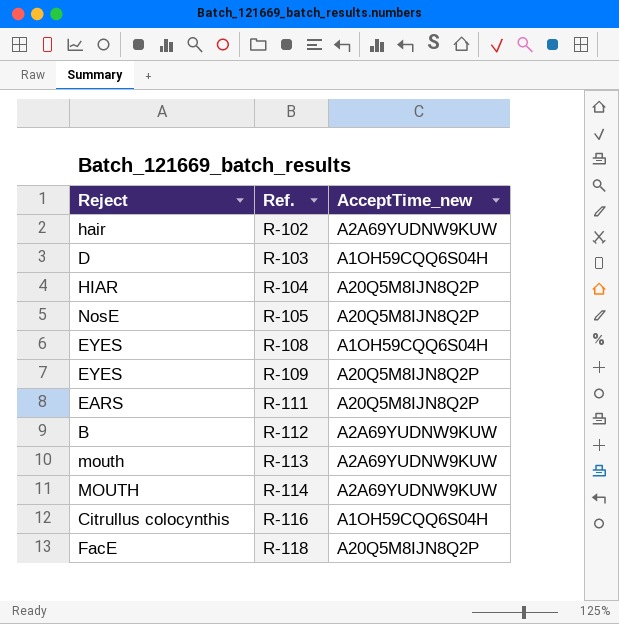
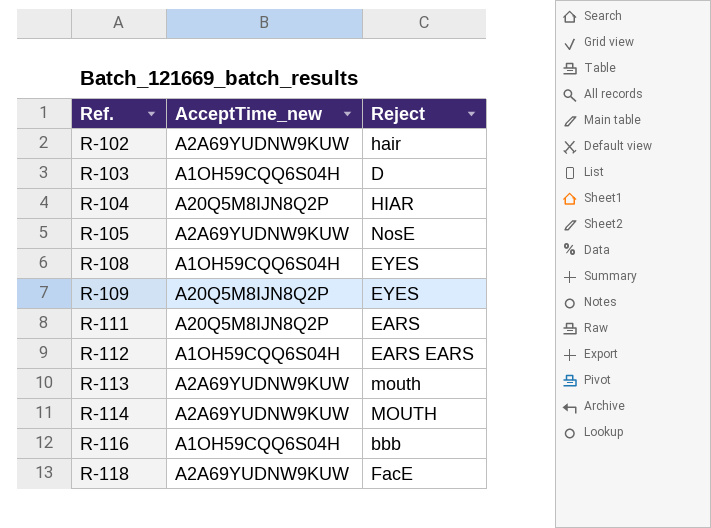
column Reject | position: 1 -> 3
R-105 | AcceptTime_new: A20Q5M8IJN8Q2P -> A2A69YUDNW9KUW
R-112 | AcceptTime_new: A2A69YUDNW9KUW -> A1OH59CQQ6S04H
R-112 | Reject: B -> EARS EARS
R-116 | Reject: Citrullus colocynthis -> bbb
R-118 | AcceptTime_new: A20Q5M8IJN8Q2P -> A2A69YUDNW9KUW

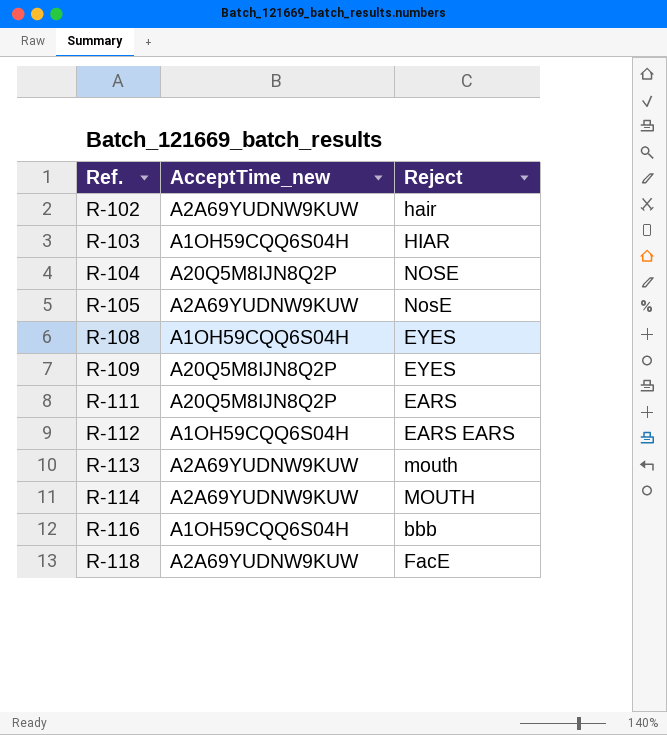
R-103 | Reject: D -> HIAR
R-104 | Reject: HIAR -> NOSE

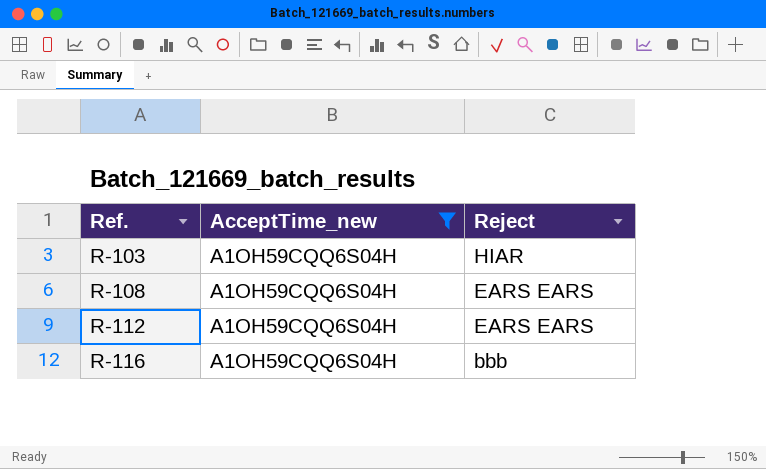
filter: none -> AcceptTime_new = A1OH59CQQ6S04H
R-108 | Reject: EYES -> EARS EARS

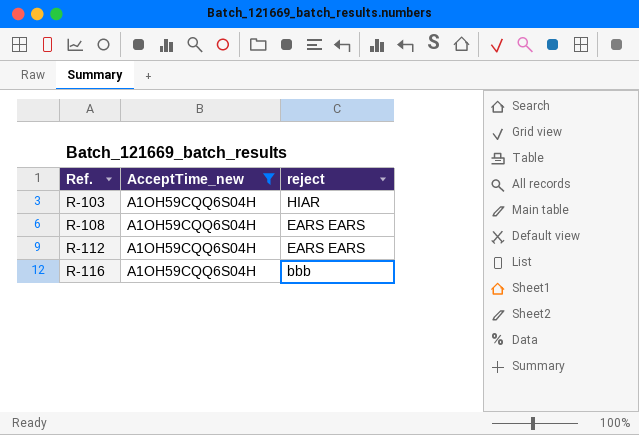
column name: Reject -> reject

